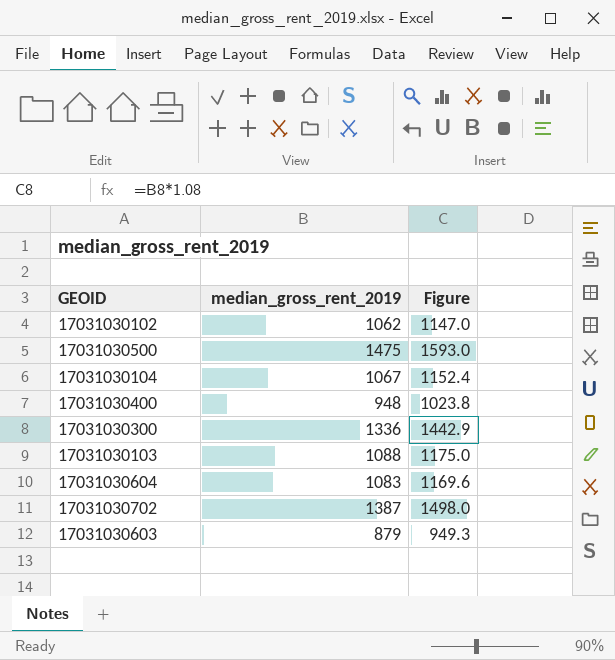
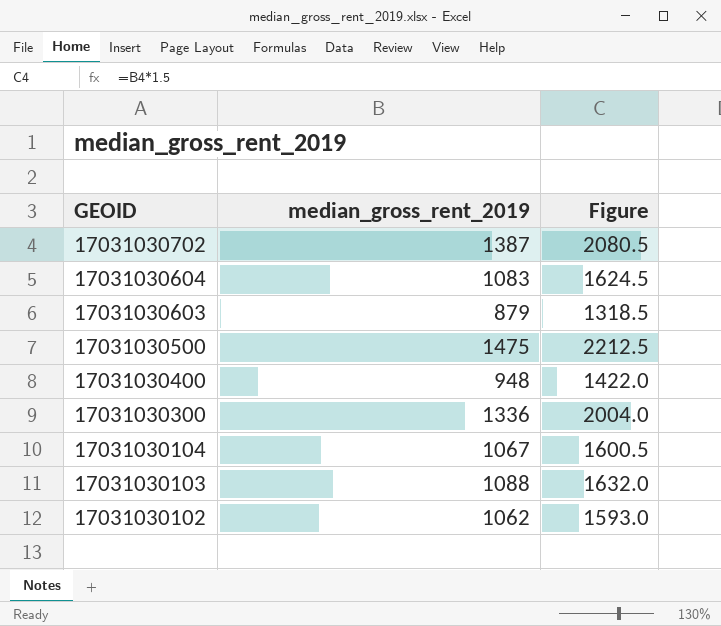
row order: none -> GEOID descending
column Figure | formula: [median_gross_rent_2019] * 1.08 -> [median_gross_rent_2019] * 1.5

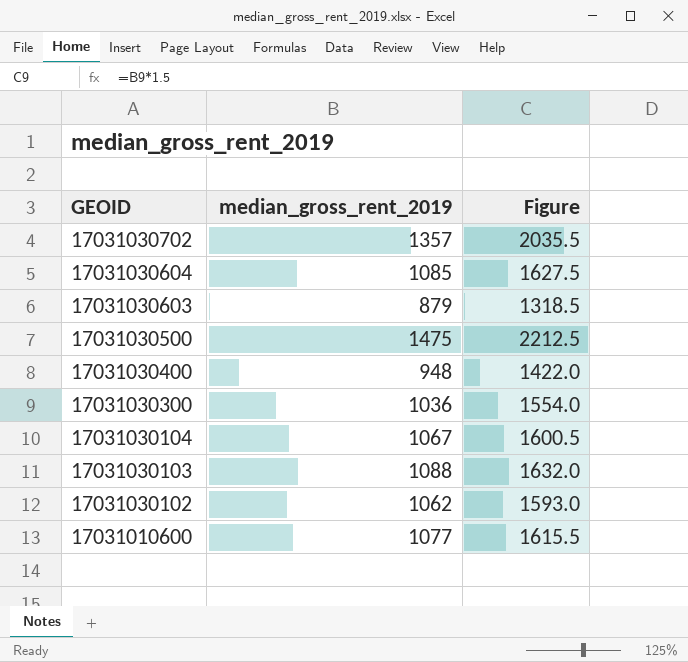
17031030702 | median_gross_rent_2019: 1387 -> 1357
17031030702 | Figure: 2080.5 -> 2035.5
17031030604 | median_gross_rent_2019: 1083 -> 1085
17031030604 | Figure: 1624.5 -> 1627.5
17031030300 | median_gross_rent_2019: 1336 -> 1036
17031030300 | Figure: 2004.0 -> 1554.0
row 17031010600: none -> 1077 | 1615.5

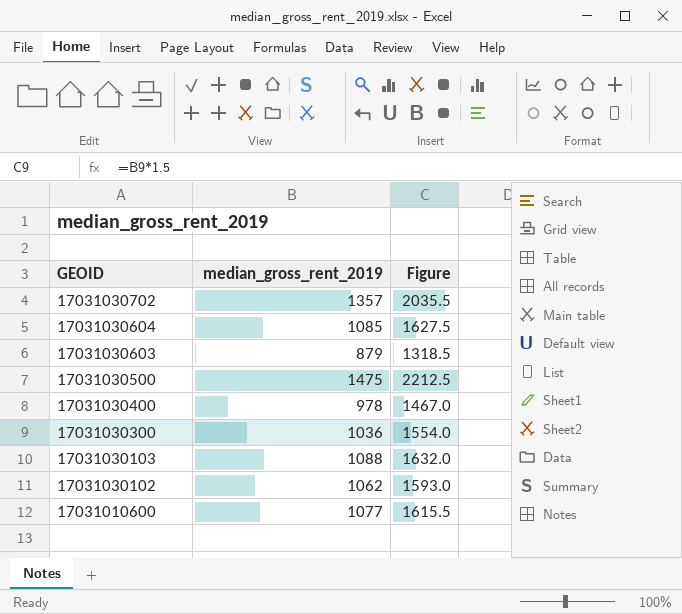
row 17031030104: 1067 | 1600.5 -> none
17031030400 | median_gross_rent_2019: 948 -> 978
17031030400 | Figure: 1422.0 -> 1467.0

